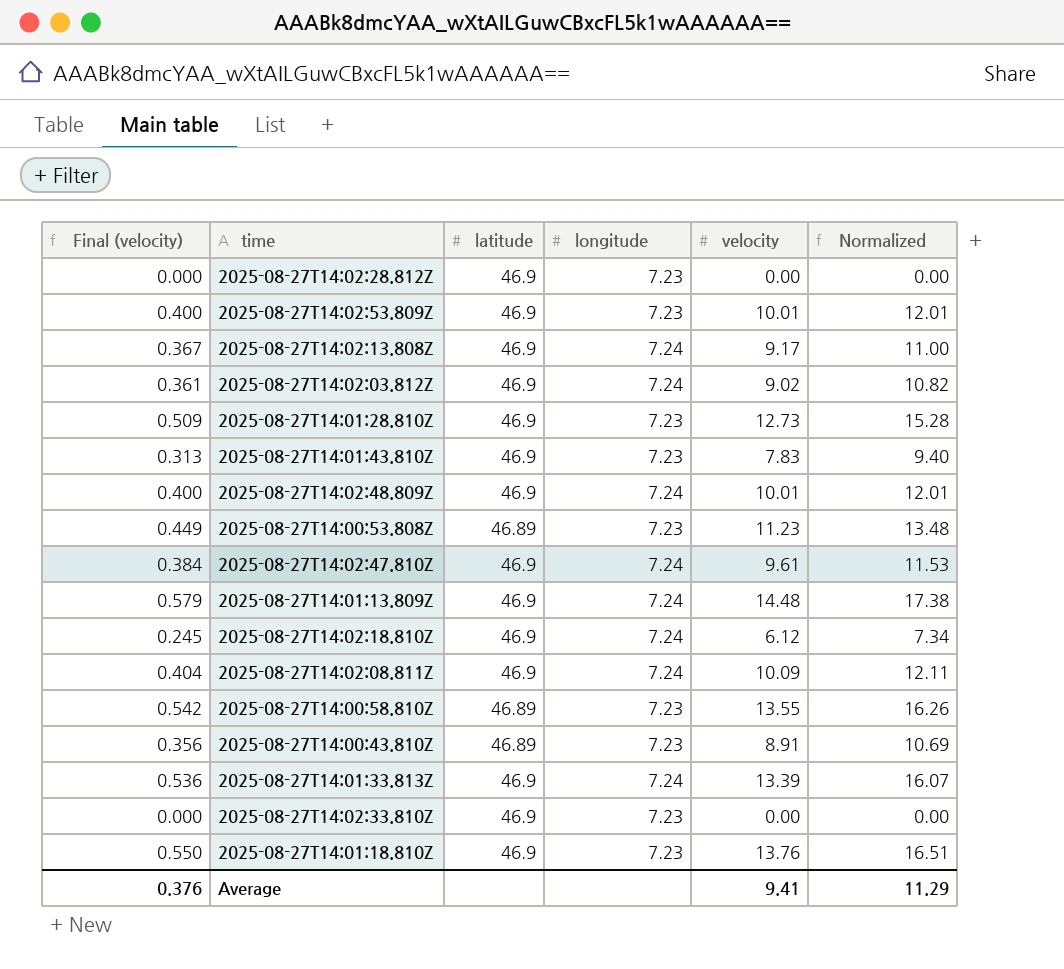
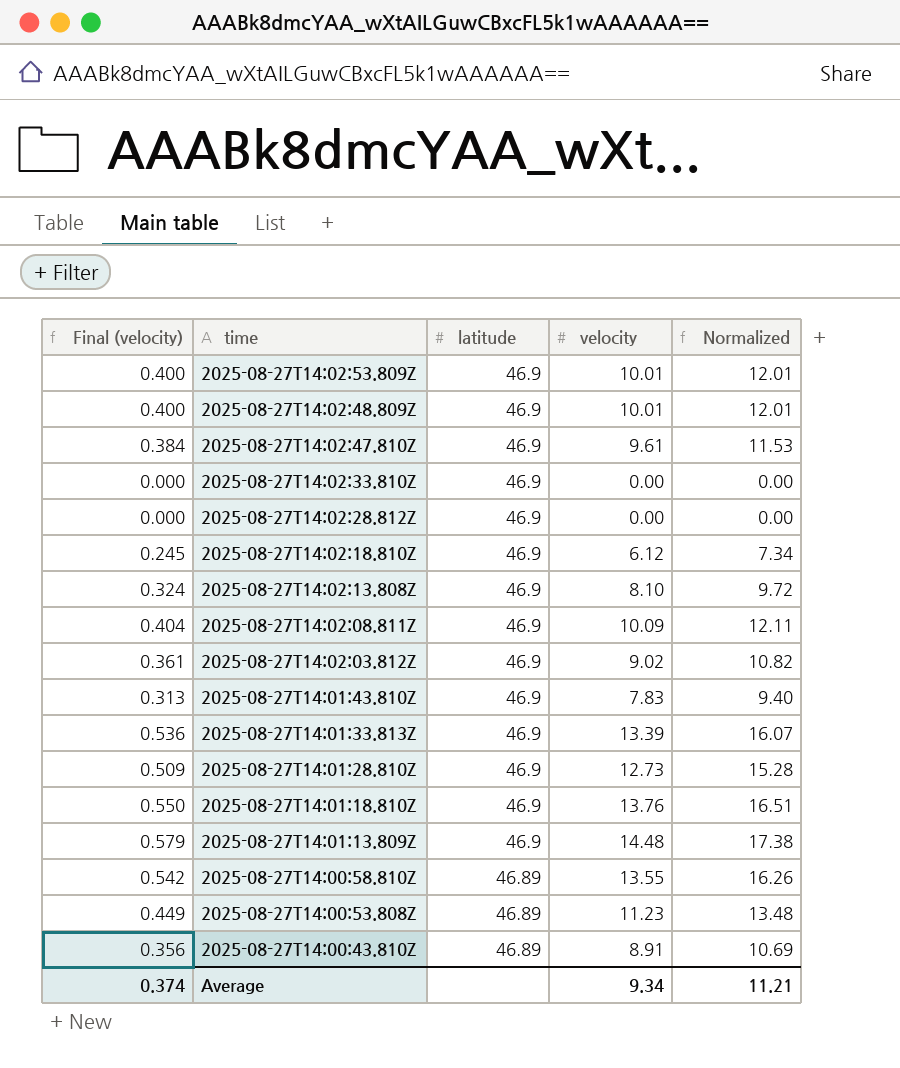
row order: none -> time descending
column longitude | position: 4 -> none
2025-08-27T14:02:13.808Z | Final (velocity): 0.367 -> 0.324
2025-08-27T14:02:13.808Z | velocity: 9.17 -> 8.10
2025-08-27T14:02:13.808Z | Normalized: 11.00 -> 9.72
Average | Final (velocity): 0.376 -> 0.374
Average | velocity: 9.41 -> 9.34
Average | Normalized: 11.29 -> 11.21

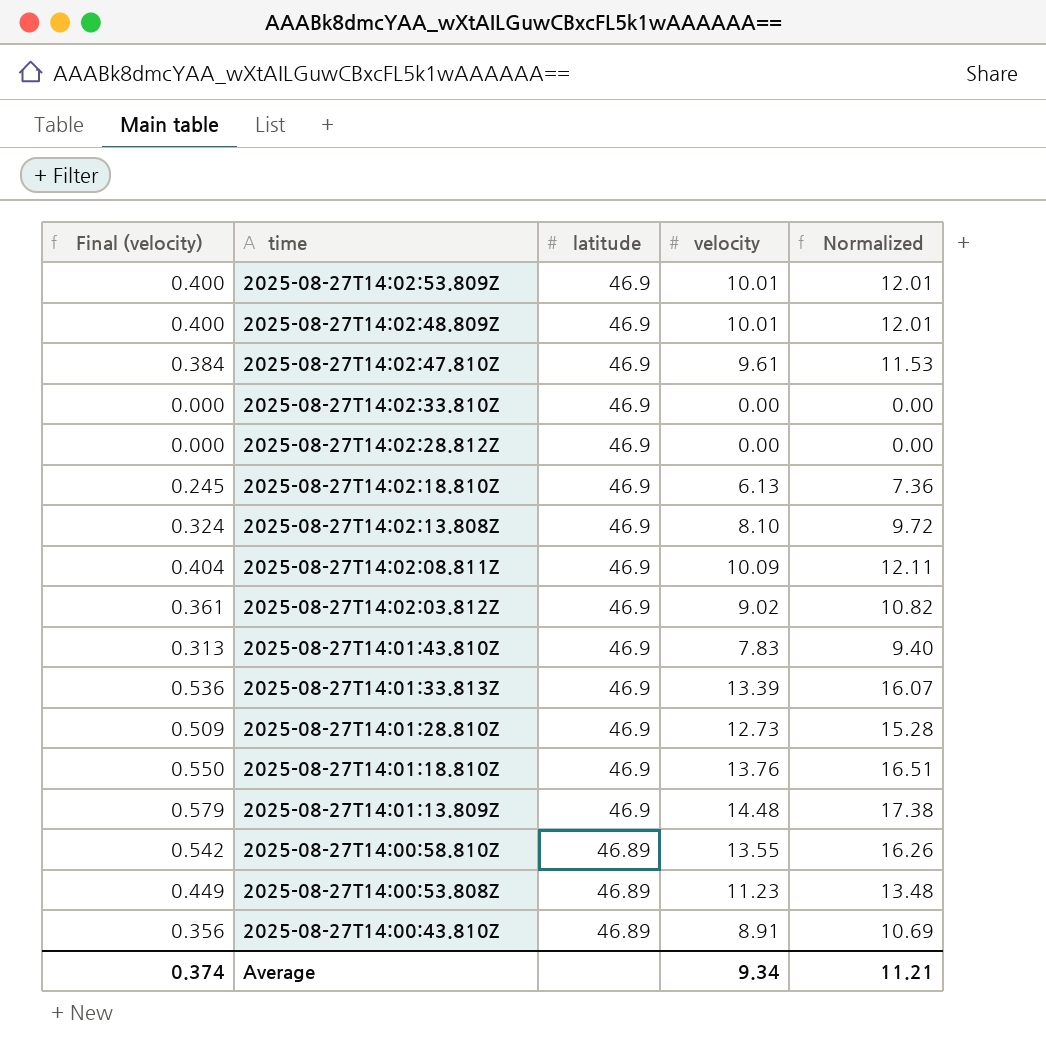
2025-08-27T14:02:18.810Z | velocity: 6.12 -> 6.13
2025-08-27T14:02:18.810Z | Normalized: 7.34 -> 7.36

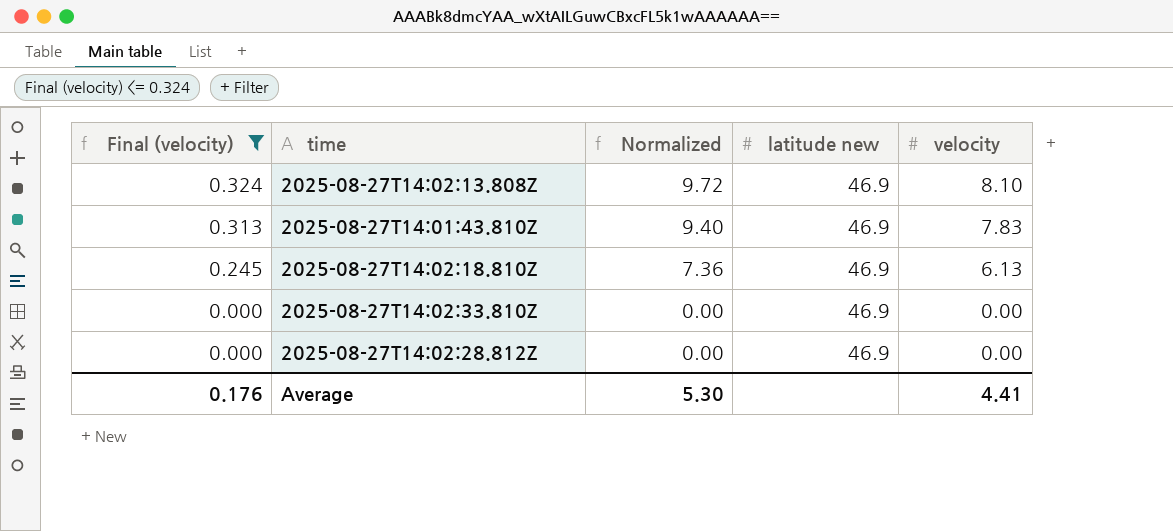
filter: none -> Final (velocity) <= 0.324
row order: time descending -> Final (velocity) descending
column Normalized | position: 5 -> 3
column name: latitude -> latitude new
Average | Final (velocity): 0.374 -> 0.176
Average | Normalized: 11.21 -> 5.30
Average | velocity: 9.34 -> 4.41

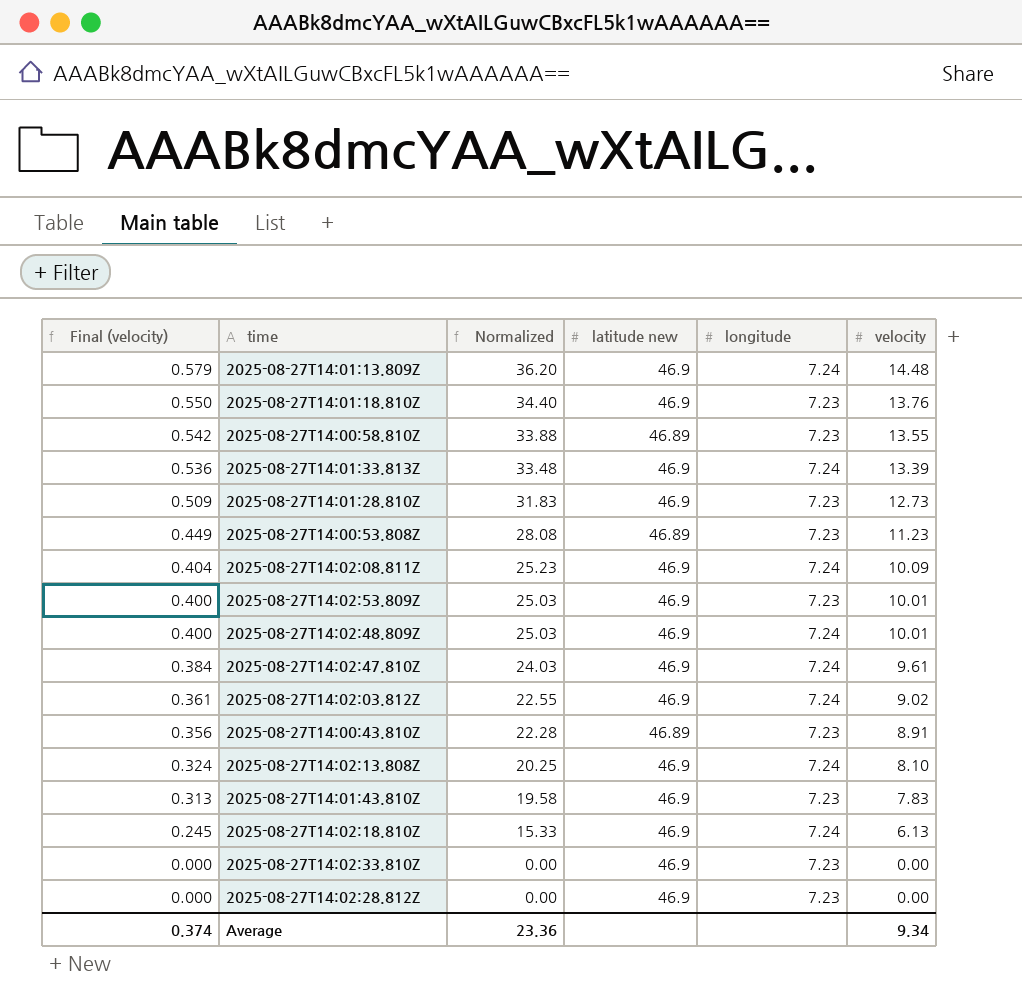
filter: Final (velocity) <= 0.324 -> none
column Normalized | formula: [velocity] * 1.2 -> [velocity] * 2.5
column longitude | position: none -> 5
Average | Final (velocity): 0.176 -> 0.374
Average | Normalized: 5.30 -> 23.36
Average | velocity: 4.41 -> 9.34

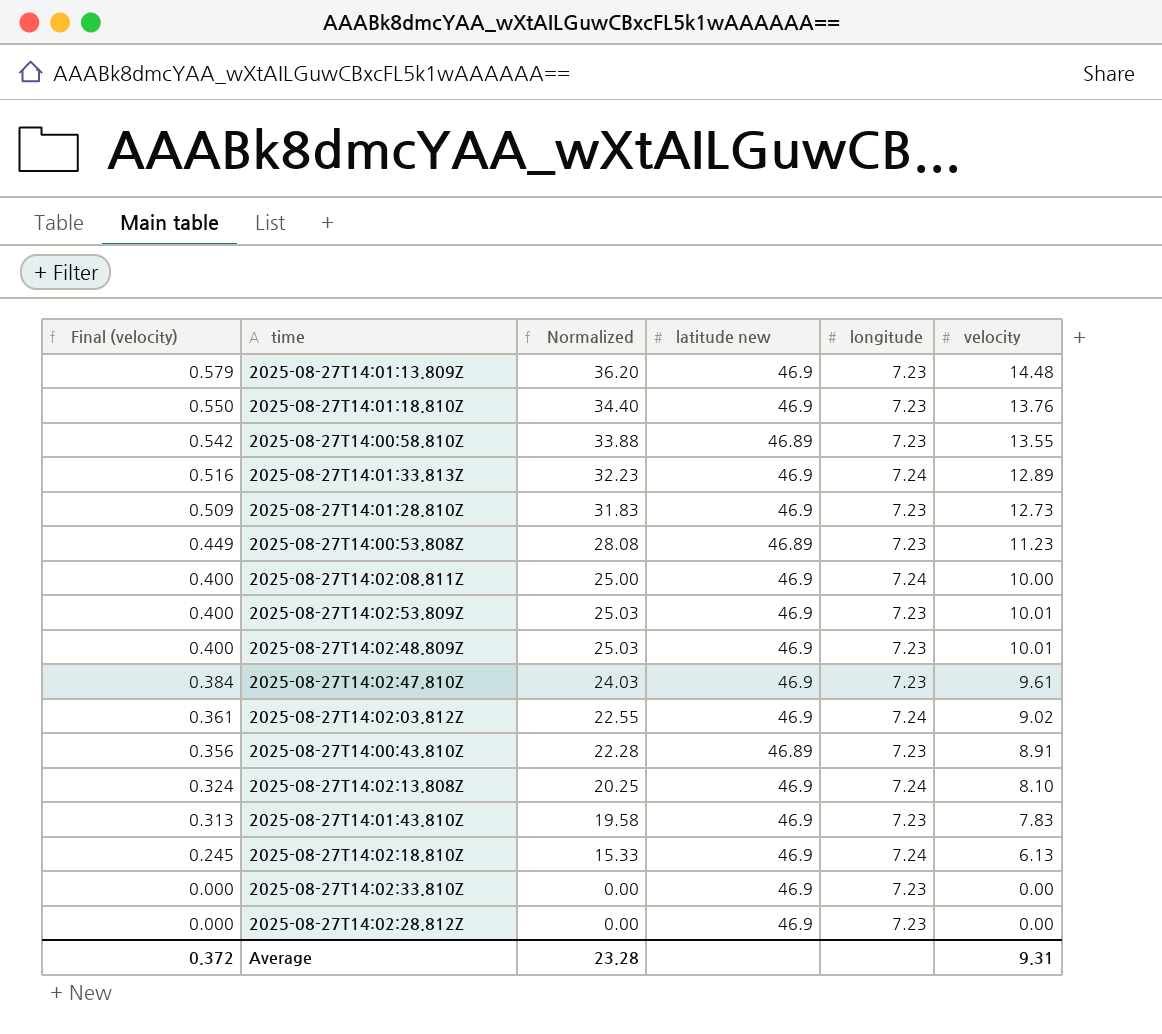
2025-08-27T14:01:13.809Z | longitude: 7.24 -> 7.23
2025-08-27T14:01:33.813Z | Final (velocity): 0.536 -> 0.516
2025-08-27T14:01:33.813Z | Normalized: 33.48 -> 32.23
2025-08-27T14:01:33.813Z | velocity: 13.39 -> 12.89
2025-08-27T14:02:08.811Z | Final (velocity): 0.404 -> 0.400
2025-08-27T14:02:08.811Z | Normalized: 25.23 -> 25.00
2025-08-27T14:02:08.811Z | velocity: 10.09 -> 10.00
2025-08-27T14:02:48.809Z | longitude: 7.24 -> 7.23
2025-08-27T14:02:47.810Z | longitude: 7.24 -> 7.23
Average | Final (velocity): 0.374 -> 0.372
Average | Normalized: 23.36 -> 23.28
Average | velocity: 9.34 -> 9.31

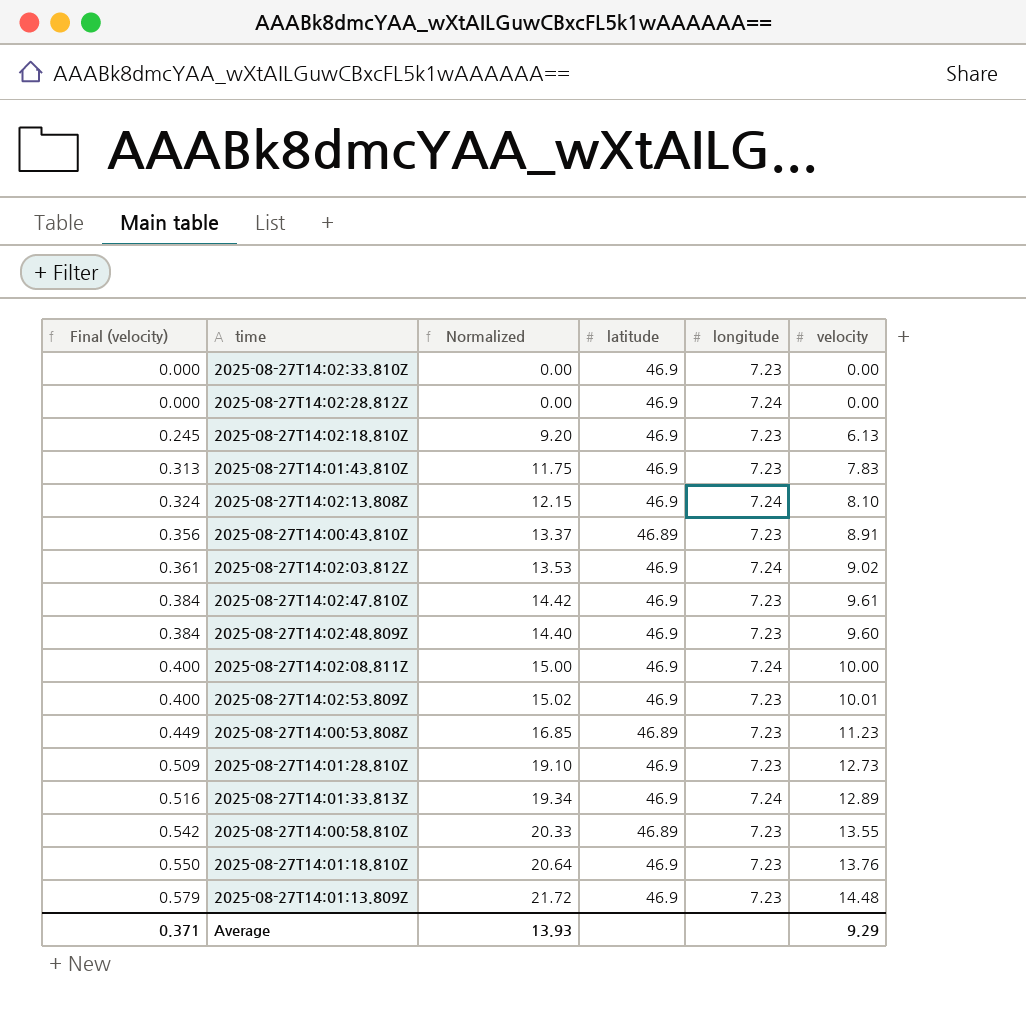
row order: Final (velocity) descending -> Final (velocity) ascending
column Normalized | formula: [velocity] * 2.5 -> [velocity] * 1.5
column name: latitude new -> latitude
2025-08-27T14:02:28.812Z | longitude: 7.23 -> 7.24
2025-08-27T14:02:18.810Z | longitude: 7.24 -> 7.23
2025-08-27T14:02:48.809Z | Final (velocity): 0.400 -> 0.384
2025-08-27T14:02:48.809Z | velocity: 10.01 -> 9.60
Average | Final (velocity): 0.372 -> 0.371
Average | Normalized: 23.28 -> 13.93
Average | velocity: 9.31 -> 9.29

